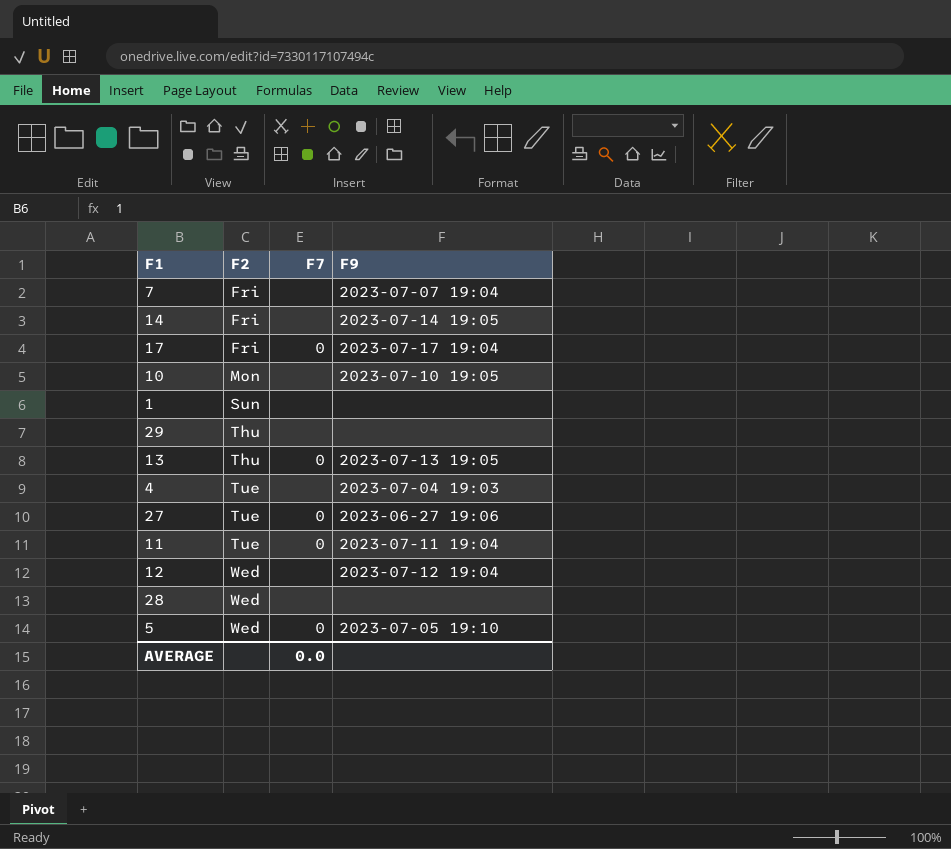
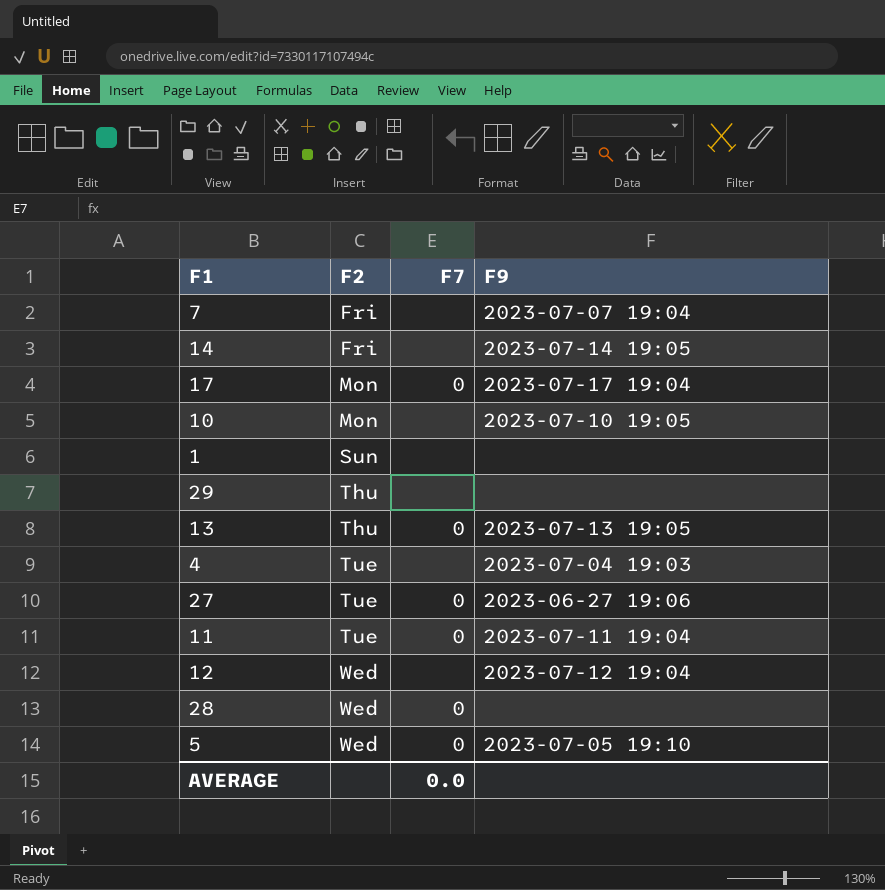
17 | F2: Fri -> Mon
28 | F7: none -> 0

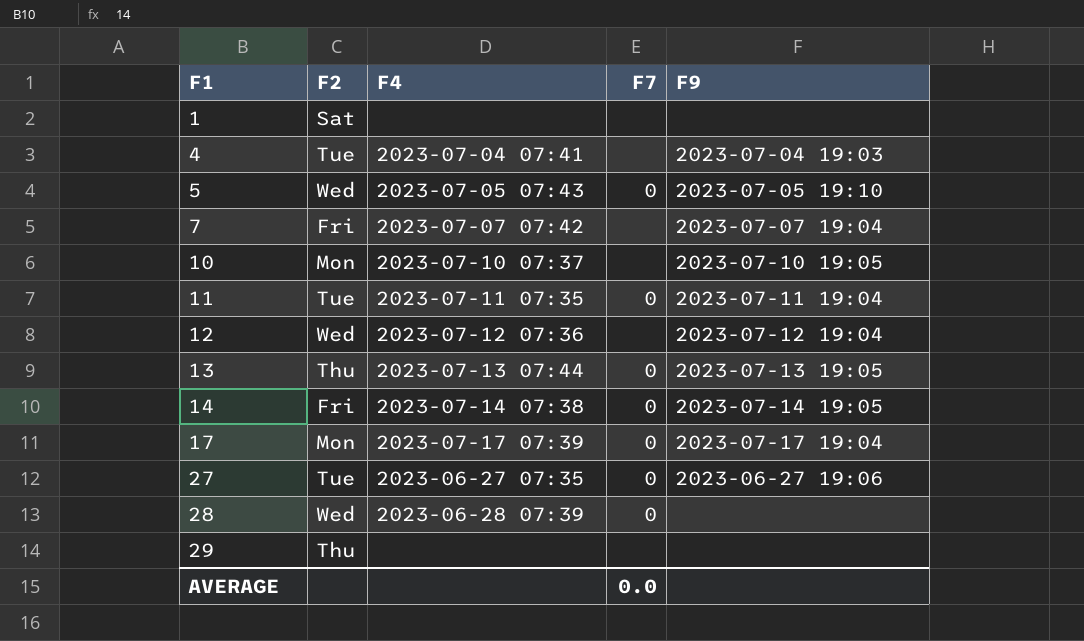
row order: F2 ascending -> F1 ascending
column F4 | position: none -> 3
1 | F2: Sun -> Sat
14 | F7: none -> 0

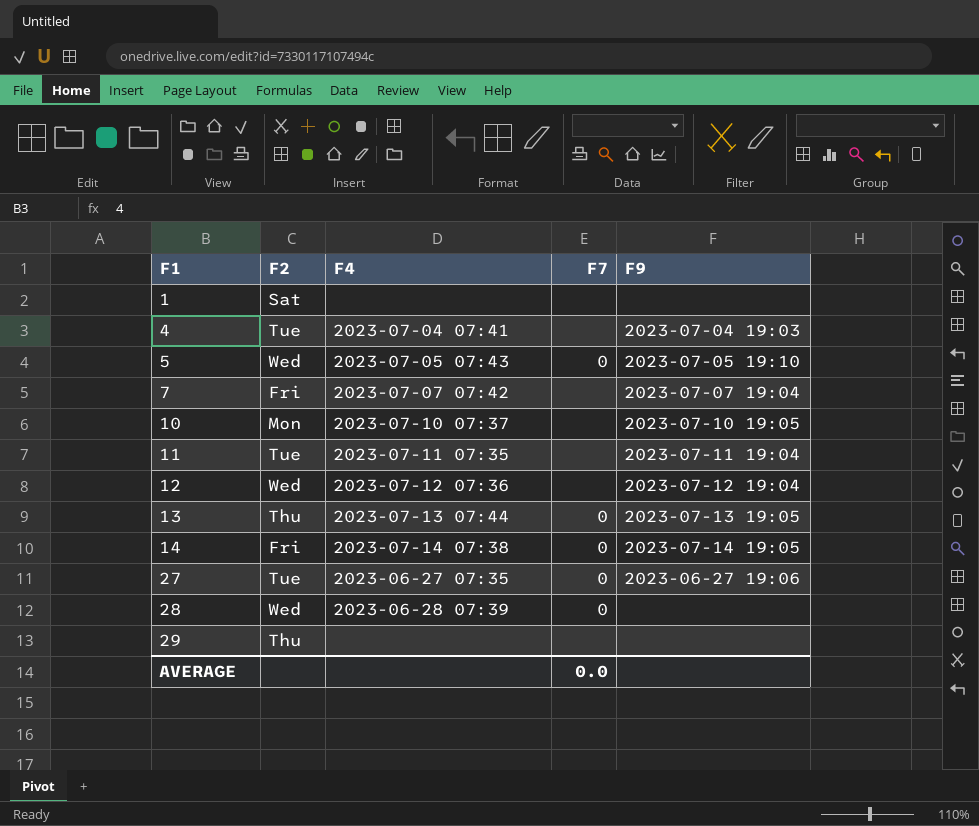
row 17: Mon | 2023-07-17 07:39 | 0 | 2023-07-17 19:04 -> none
11 | F7: 0 -> none

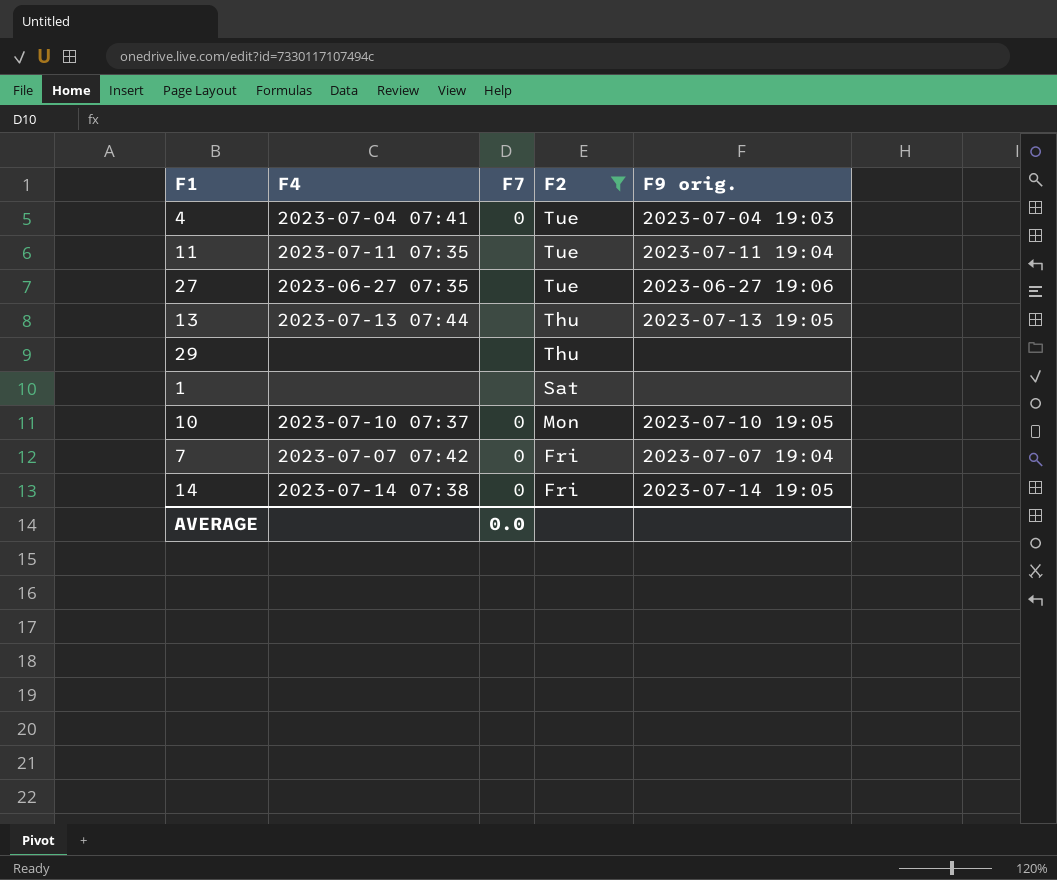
filter: none -> F2 != Wed
row order: F1 ascending -> F2 descending
column F2 | position: 2 -> 4
column name: F9 -> F9 orig.
4 | F7: none -> 0
27 | F7: 0 -> none
13 | F7: 0 -> none
10 | F7: none -> 0
7 | F7: none -> 0

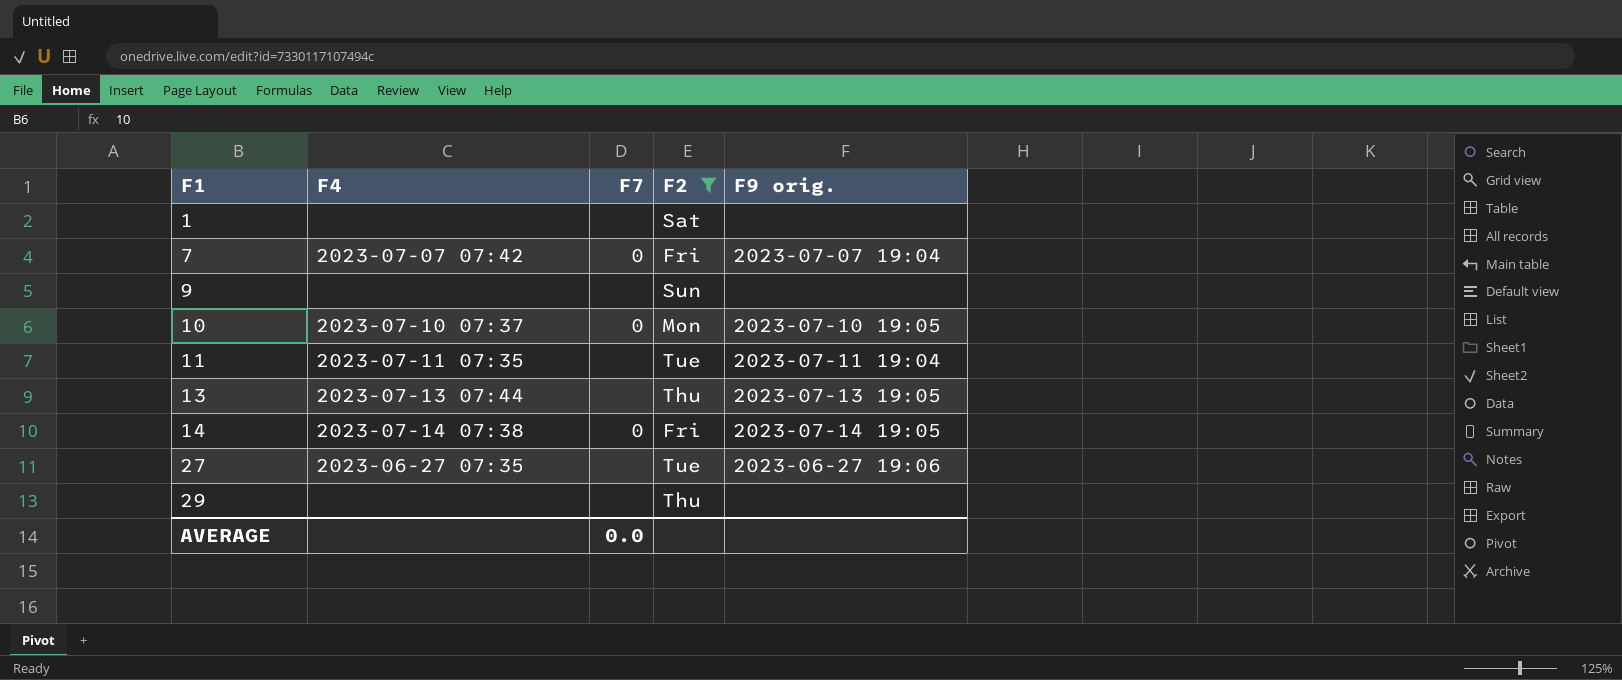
row order: F2 descending -> F1 ascending
row 4: 2023-07-04 07:41 | 0 | Tue | 2023-07-04 19:03 -> none
row 9: none -> none | none | Sun | none

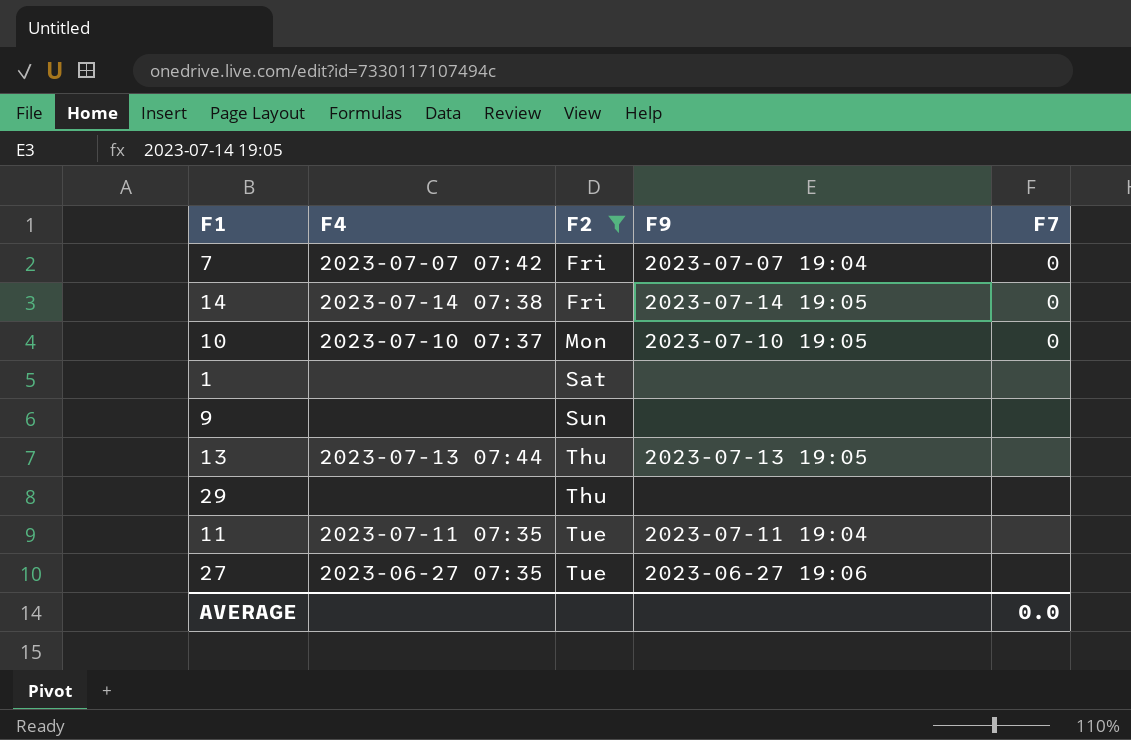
row order: F1 ascending -> F2 ascending
column name: F9 orig. -> F9
column F7 | position: 3 -> 5

